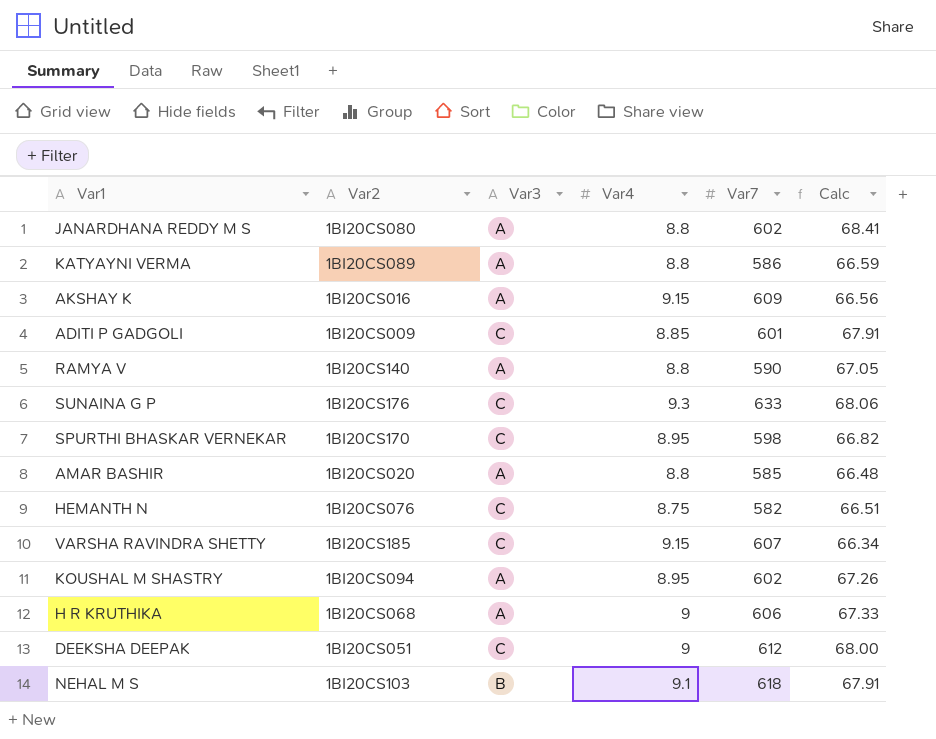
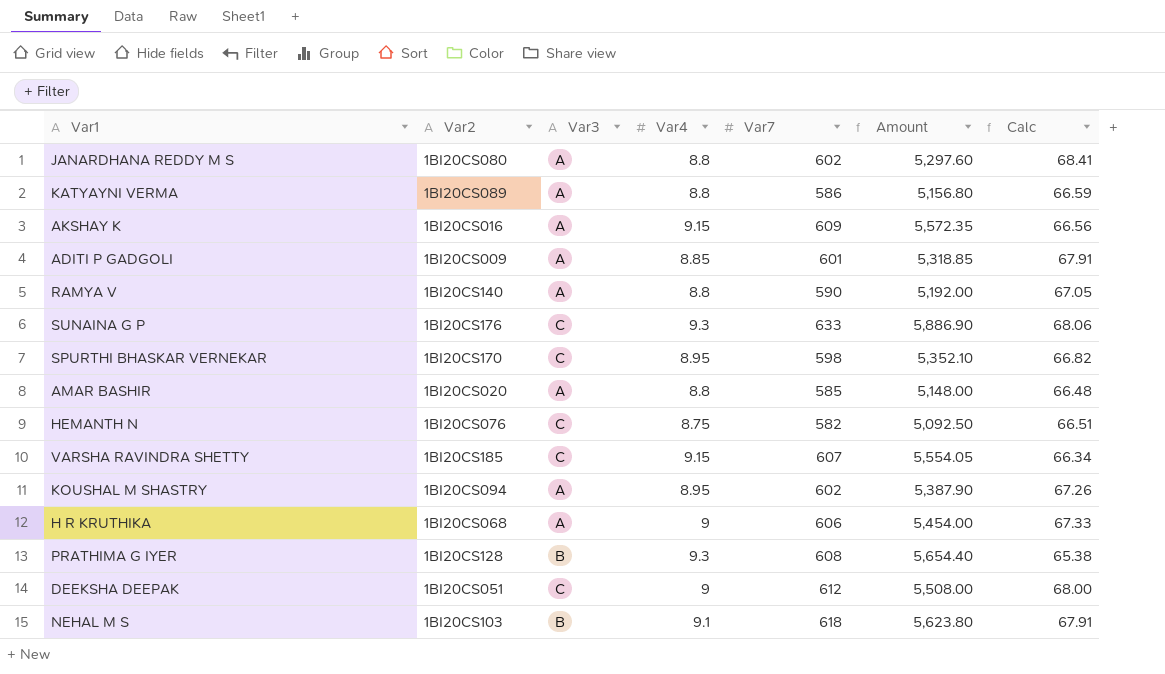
column Amount | formula: none -> [Var4] * [Var7]
ADITI P GADGOLI | Var3: C -> A
row PRATHIMA G IYER: none -> 1BI20CS128 | B | 9.3 | 608 | 5,654.40 | 65.38

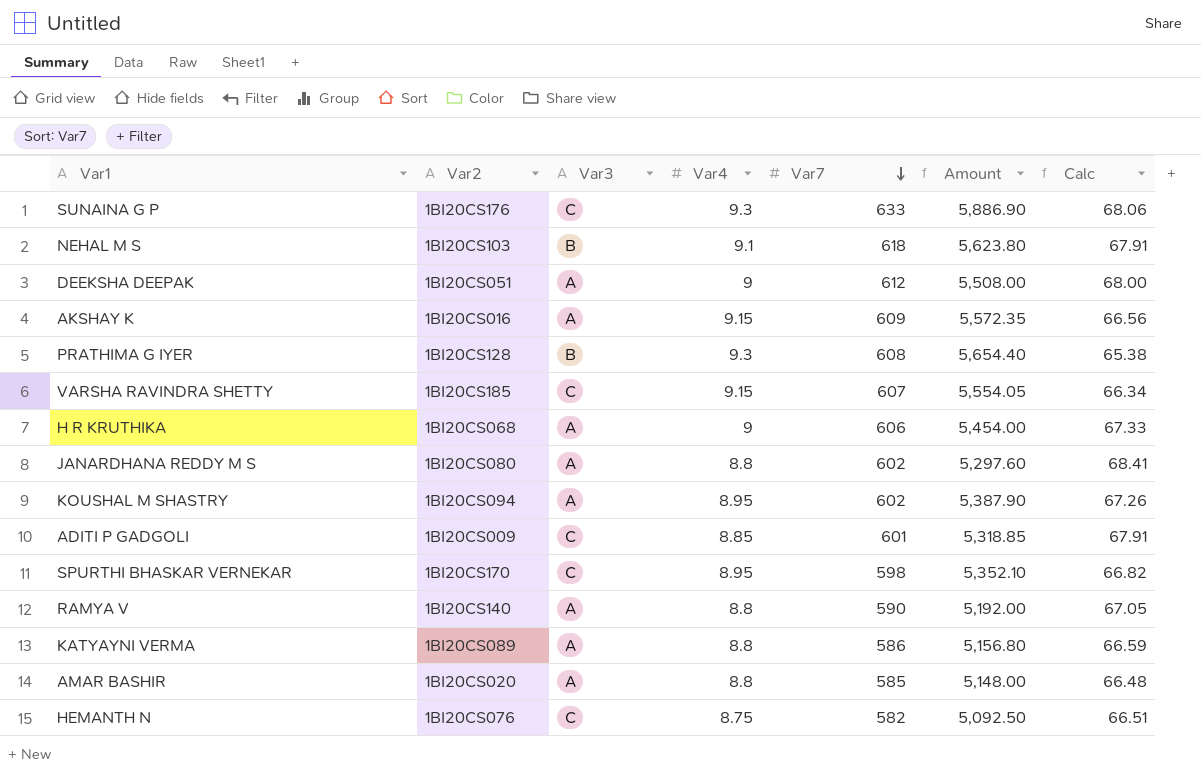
row order: none -> Var7 descending
DEEKSHA DEEPAK | Var3: C -> A
ADITI P GADGOLI | Var3: A -> C

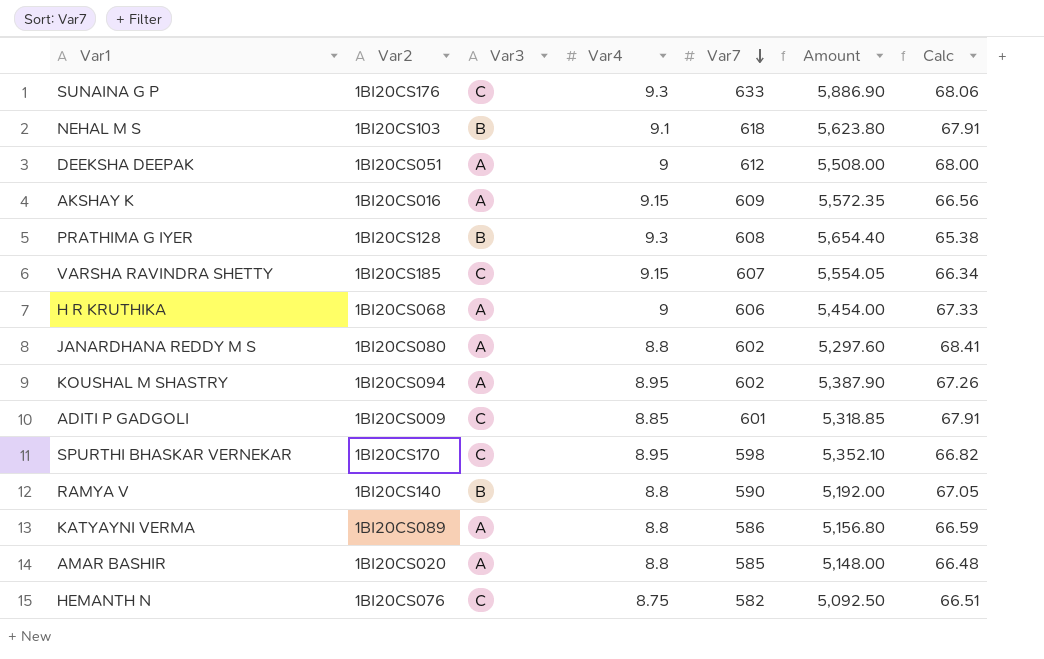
RAMYA V | Var3: A -> B

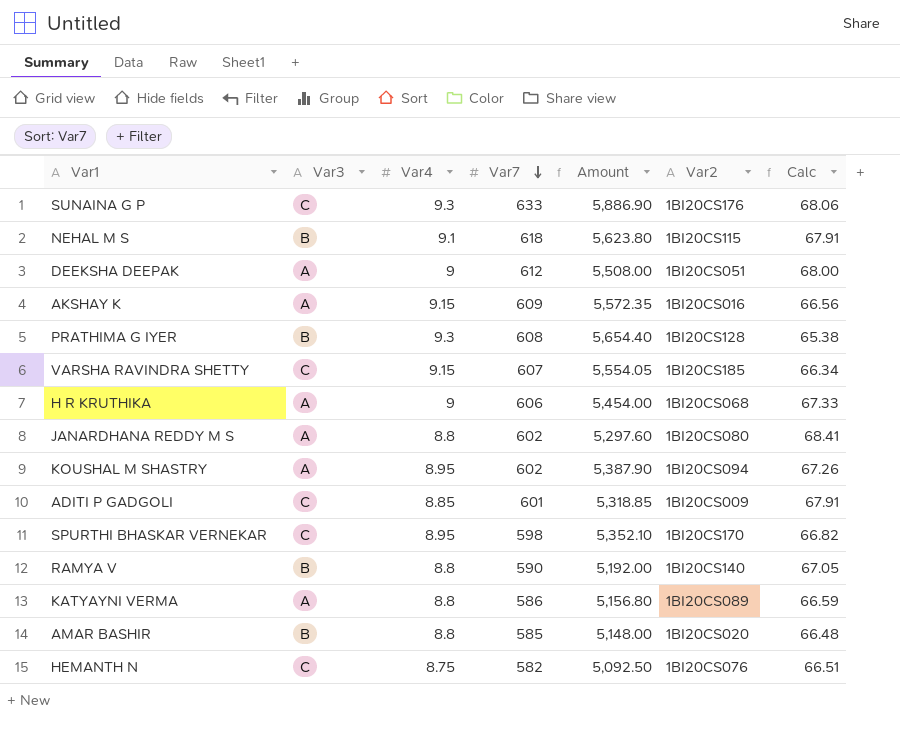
column Var2 | position: 2 -> 6
NEHAL M S | Var2: 1BI20CS103 -> 1BI20CS115
AMAR BASHIR | Var3: A -> B

